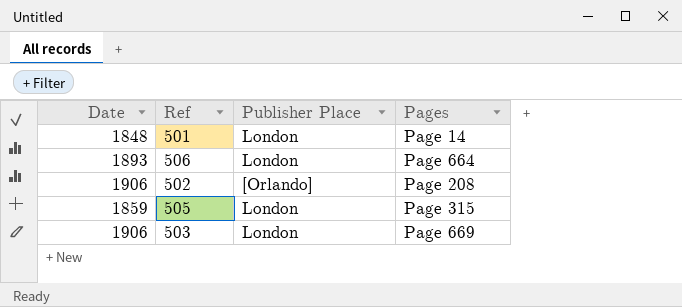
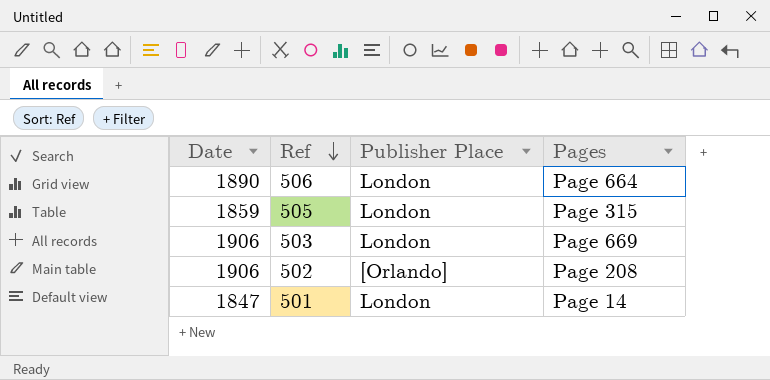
row order: none -> Ref descending
506 | Date: 1893 -> 1890
501 | Date: 1848 -> 1847

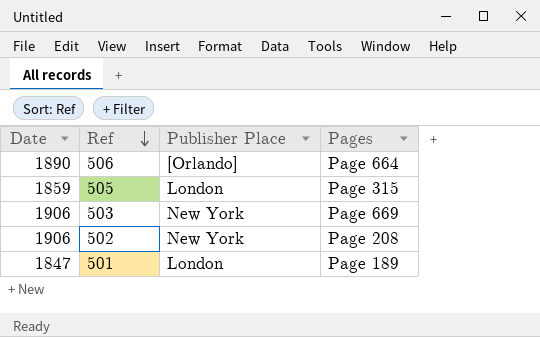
506 | Publisher Place: London -> [Orlando]
503 | Publisher Place: London -> New York
502 | Publisher Place: [Orlando] -> New York
501 | Pages: Page 14 -> Page 189

